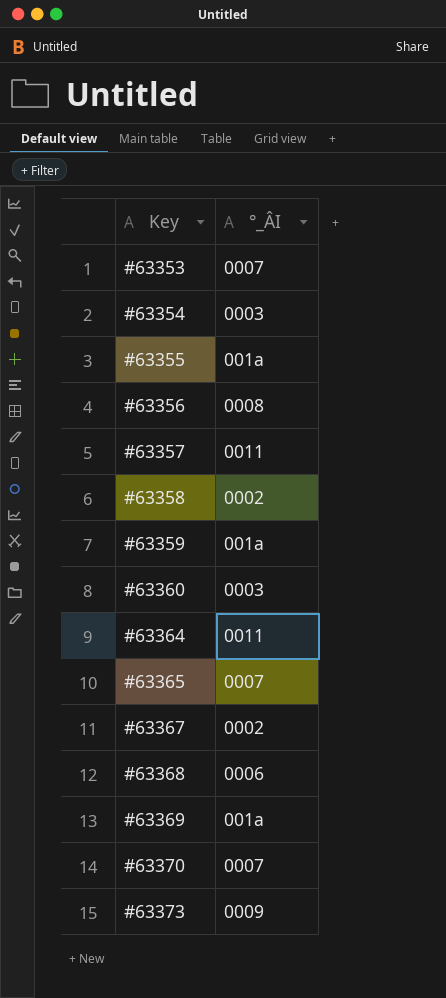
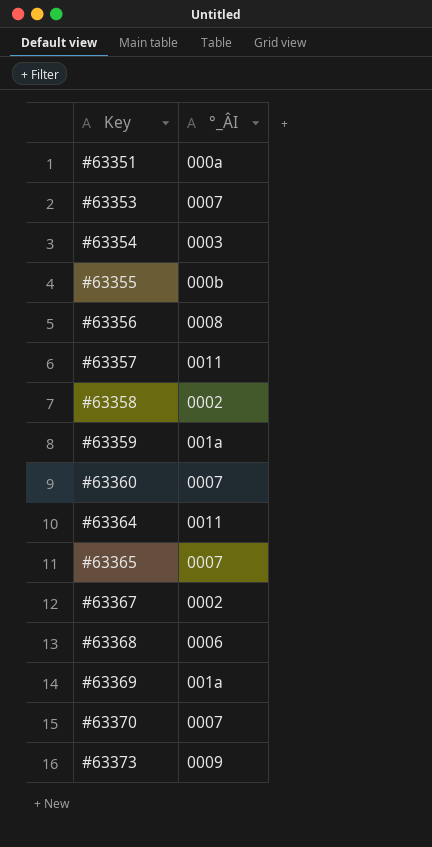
row #63351: none -> 000a
#63355 | °_ÂI: 001a -> 000b
#63360 | °_ÂI: 0003 -> 0007

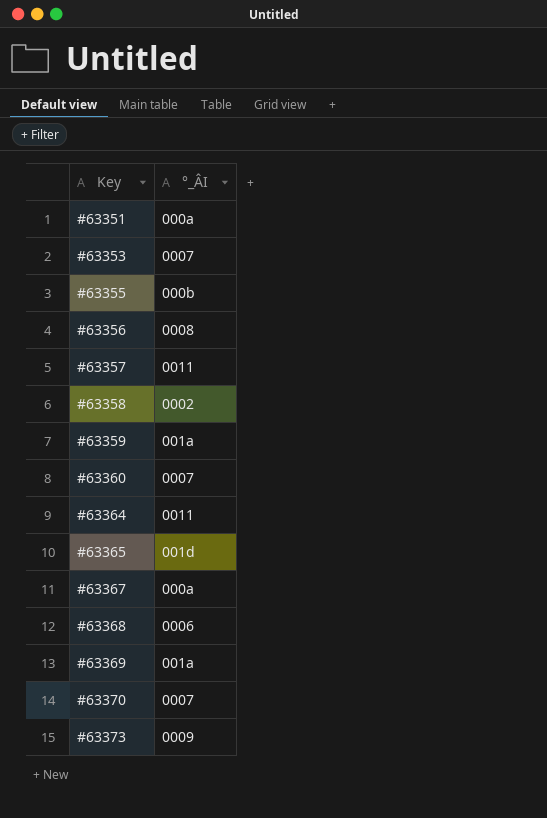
row #63354: 0003 -> none
#63365 | °_ÂI: 0007 -> 001d
#63367 | °_ÂI: 0002 -> 000a

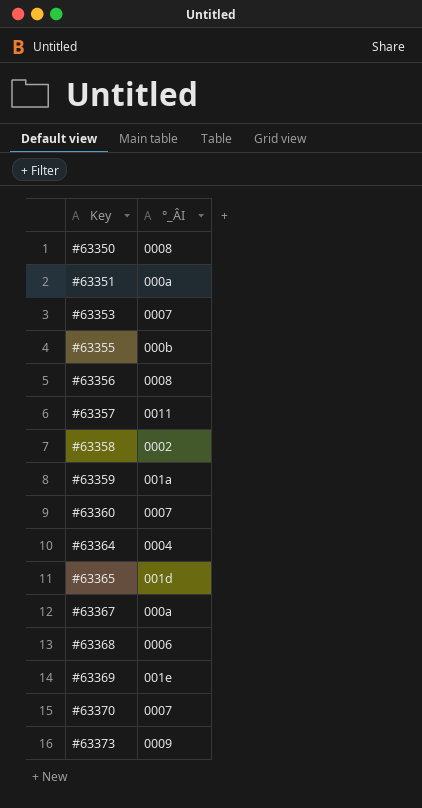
row #63350: none -> 0008
#63364 | °_ÂI: 0011 -> 0004
#63369 | °_ÂI: 001a -> 001e

